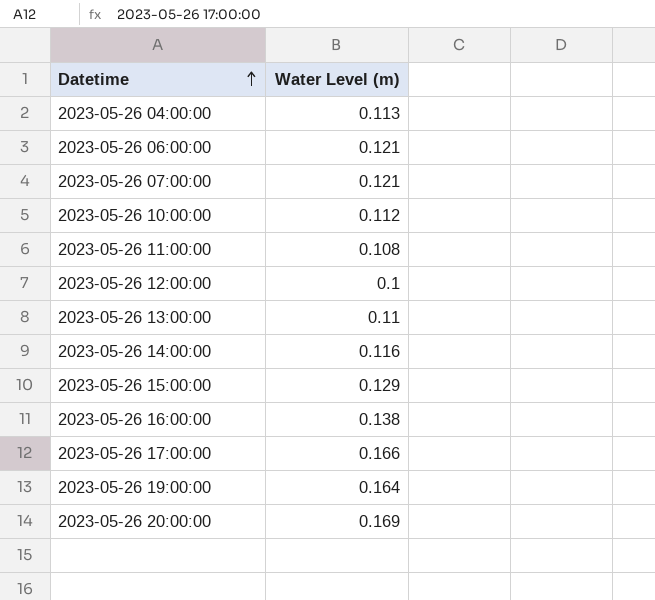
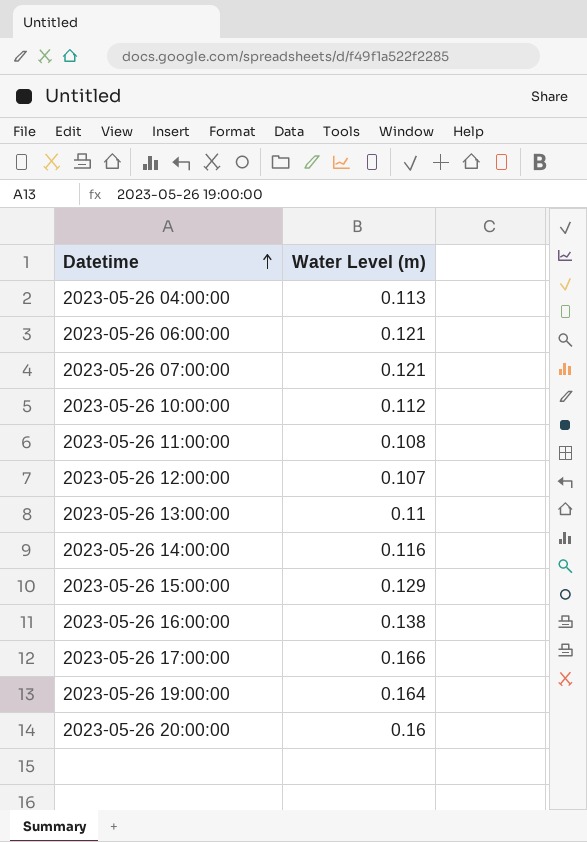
2023-05-26 12:00:00 | Water Level (m): 0.1 -> 0.107
2023-05-26 20:00:00 | Water Level (m): 0.169 -> 0.16

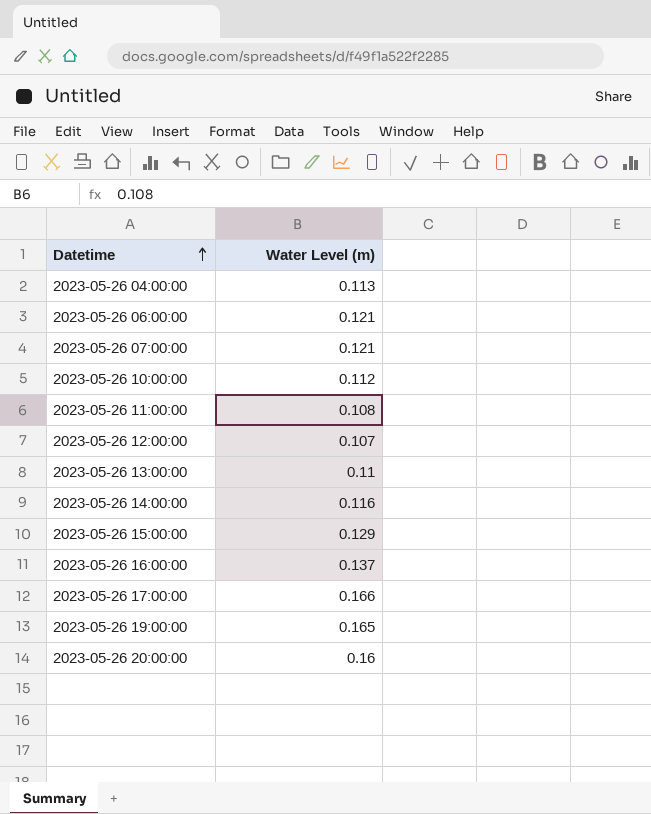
2023-05-26 16:00:00 | Water Level (m): 0.138 -> 0.137
2023-05-26 19:00:00 | Water Level (m): 0.164 -> 0.165

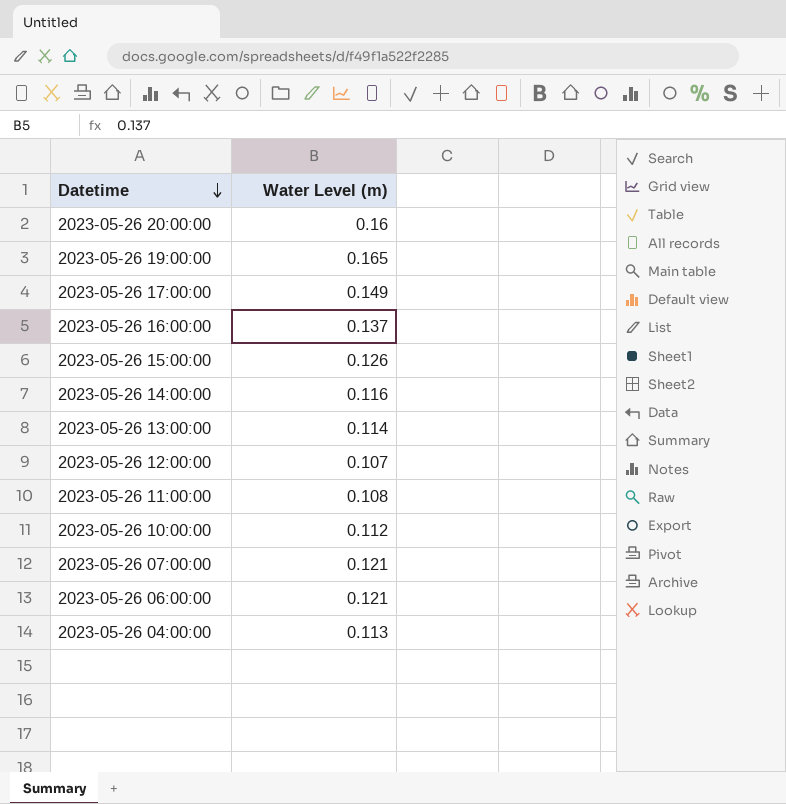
row order: Datetime ascending -> Datetime descending
2023-05-26 17:00:00 | Water Level (m): 0.166 -> 0.149
2023-05-26 15:00:00 | Water Level (m): 0.129 -> 0.126
2023-05-26 13:00:00 | Water Level (m): 0.11 -> 0.114

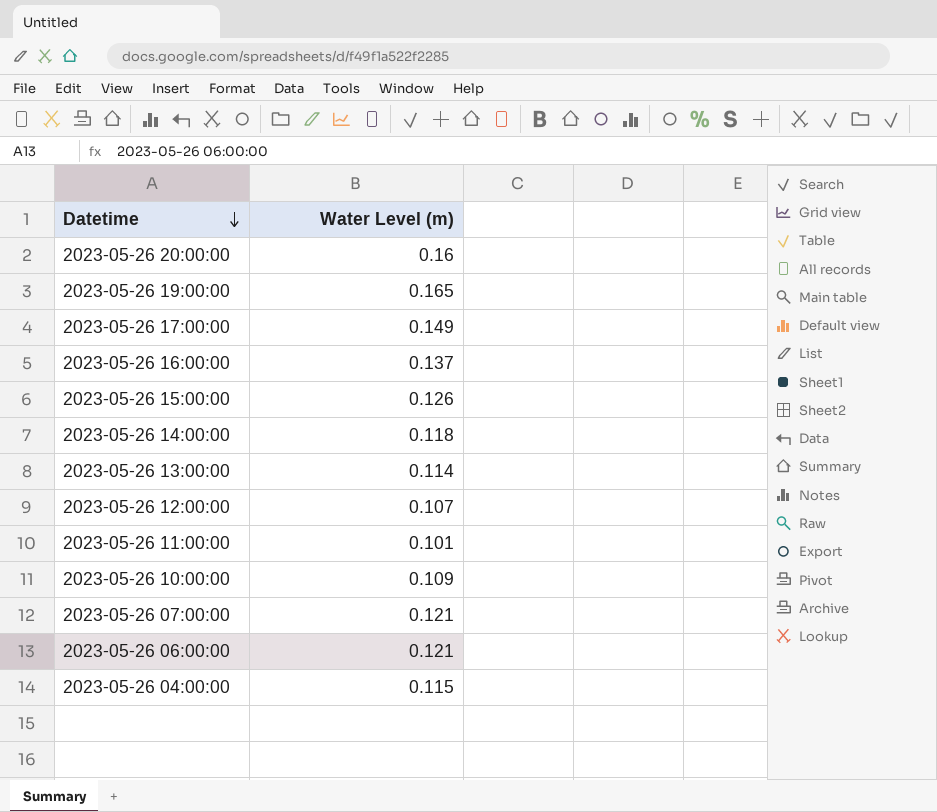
2023-05-26 14:00:00 | Water Level (m): 0.116 -> 0.118
2023-05-26 11:00:00 | Water Level (m): 0.108 -> 0.101
2023-05-26 10:00:00 | Water Level (m): 0.112 -> 0.109
2023-05-26 04:00:00 | Water Level (m): 0.113 -> 0.115

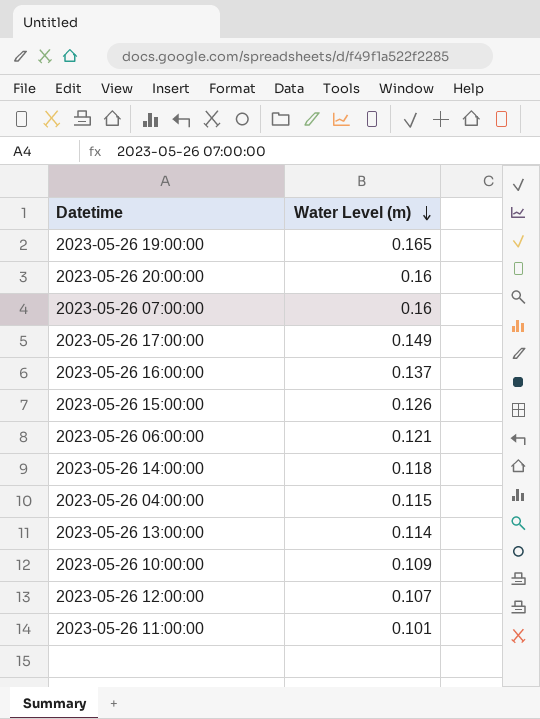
row order: Datetime descending -> Water Level (m) descending
2023-05-26 07:00:00 | Water Level (m): 0.121 -> 0.16

